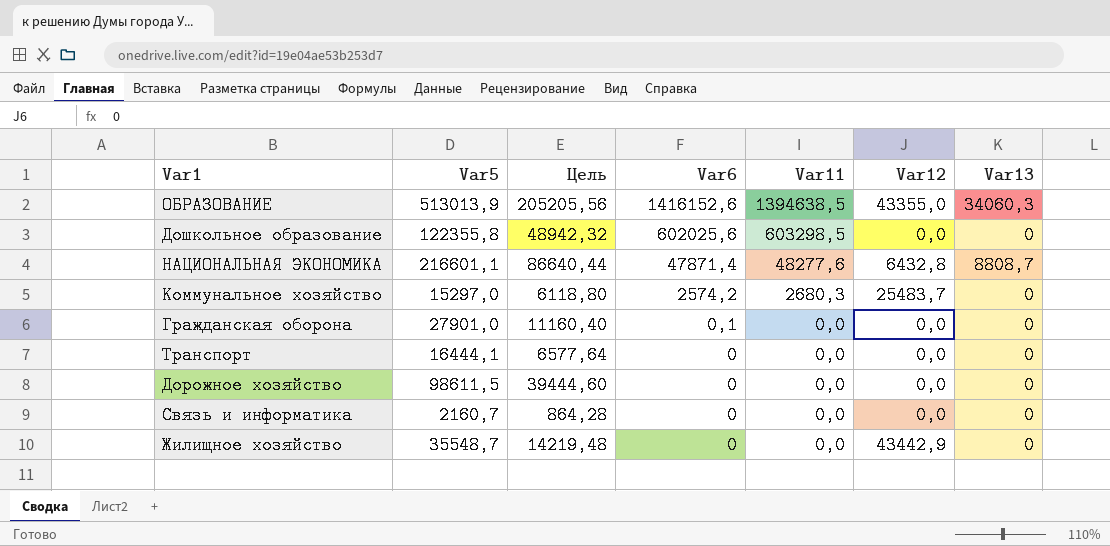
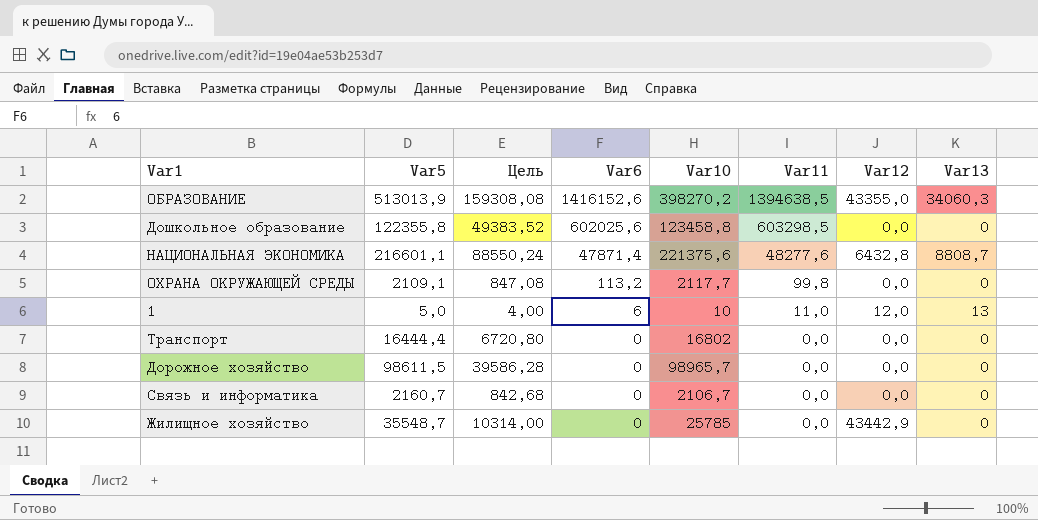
column Цель | formula: [Var5] * 0,4 -> [Var10] * 0,4
column Var10 | position: none -> 5
row Коммунальное хозяйство: 15297,0 | 6118,80 | 2574,2 | 2680,3 | 25483,7 | 0 -> none
row Гражданская оборона: 27901,0 | 11160,40 | 0,1 | 0,0 | 0,0 | 0 -> none
row ОХРАНА ОКРУЖАЮЩЕЙ СРЕДЫ: none -> 2109,1 | 847,08 | 113,2 | 2117,7 | 99,8 | 0,0 | 0
row 1: none -> 5,0 | 4,00 | 6 | 10 | 11,0 | 12,0 | 13
Транспорт | Var5: 16444,1 -> 16444,4

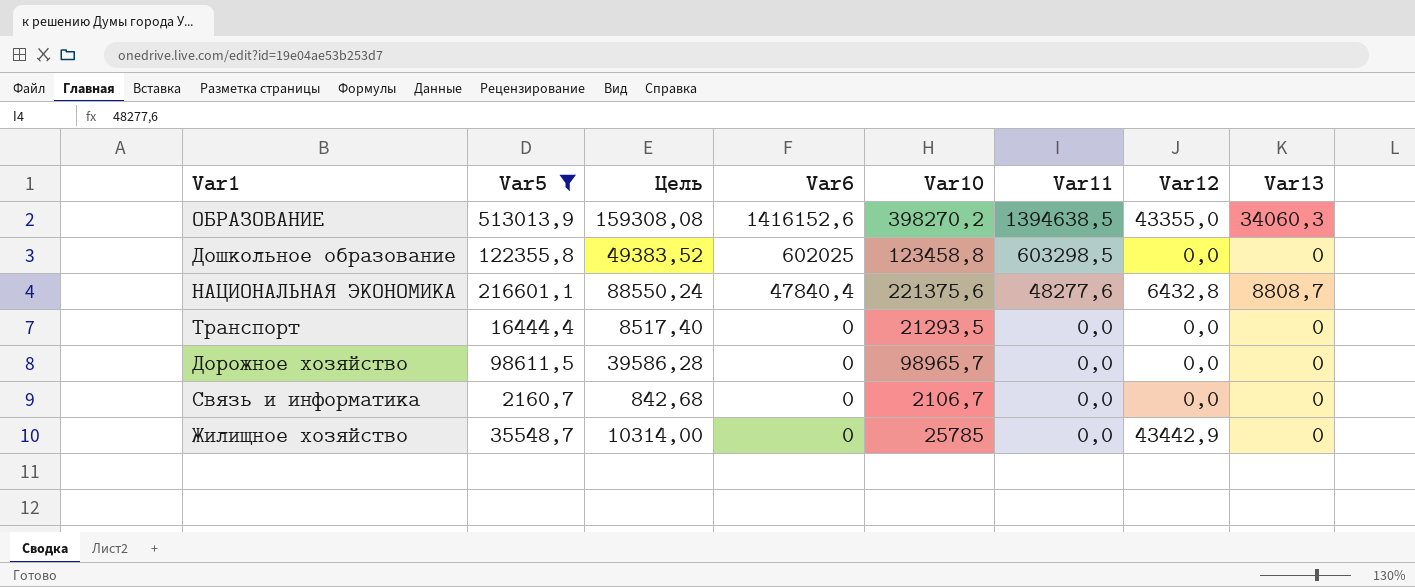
filter: none -> Var5 >= 2160,7
Дошкольное образование | Var6: 602025,6 -> 602025
НАЦИОНАЛЬНАЯ ЭКОНОМИКА | Var6: 47871,4 -> 47840,4
Транспорт | Цель: 6720,80 -> 8517,40
Транспорт | Var10: 16802 -> 21293,5

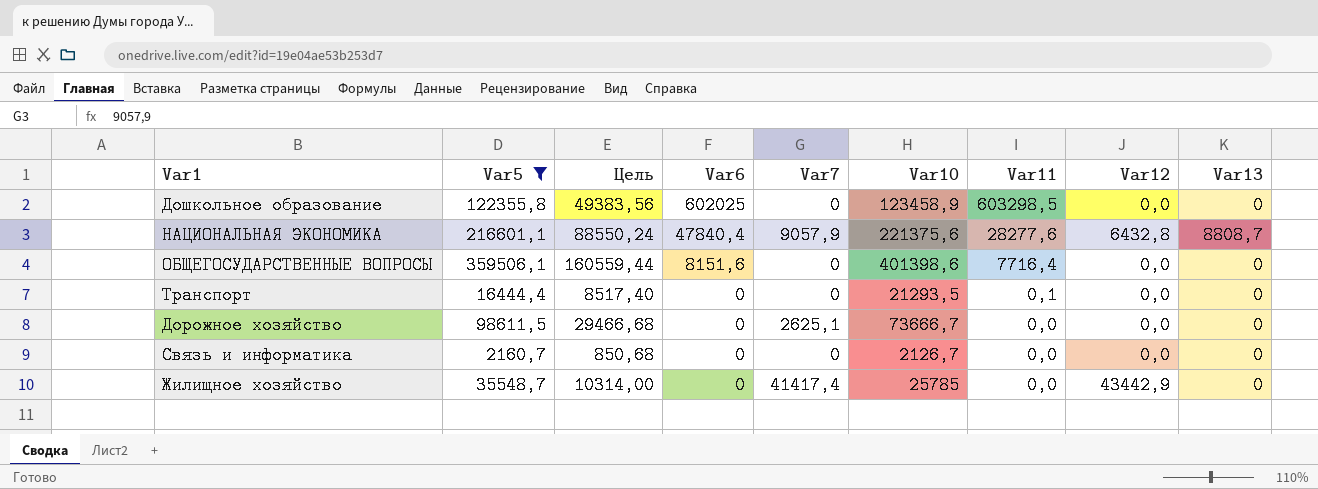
column Var7 | position: none -> 5
row ОБРАЗОВАНИЕ: 513013,9 | 159308,08 | 1416152,6 | 398270,2 | 1394638,5 | 43355,0 | 34060,3 -> none
Дошкольное образование | Цель: 49383,52 -> 49383,56
Дошкольное образование | Var10: 123458,8 -> 123458,9
НАЦИОНАЛЬНАЯ ЭКОНОМИКА | Var11: 48277,6 -> 28277,6
row ОБЩЕГОСУДАРСТВЕННЫЕ ВОПРОСЫ: none -> 359506,1 | 160559,44 | 8151,6 | 0 | 401398,6 | 7716,4 | 0,0 | 0
Транспорт | Var11: 0,0 -> 0,1
Дорожное хозяйство | Цель: 39586,28 -> 29466,68
Дорожное хозяйство | Var10: 98965,7 -> 73666,7
Связь и информатика | Цель: 842,68 -> 850,68
Связь и информатика | Var10: 2106,7 -> 2126,7

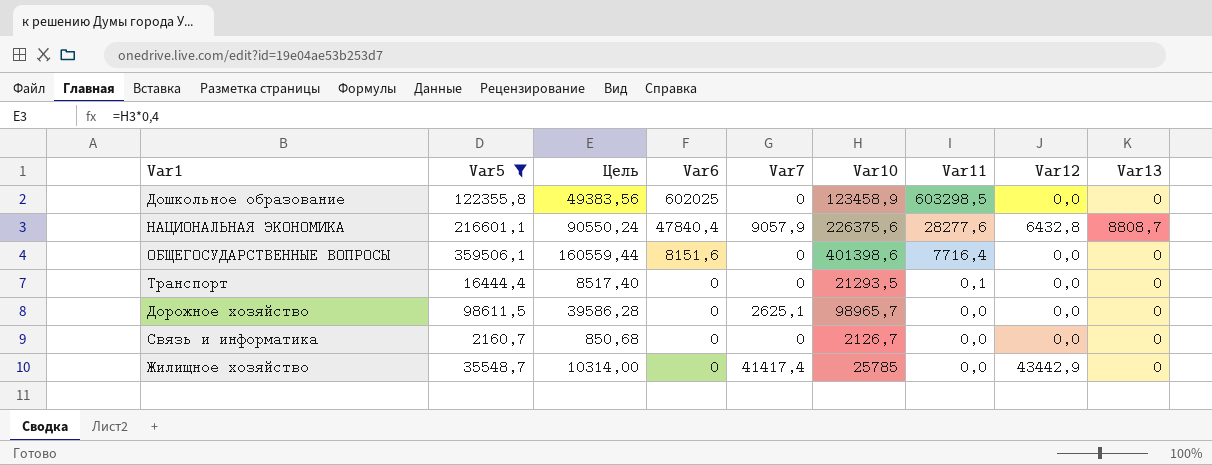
НАЦИОНАЛЬНАЯ ЭКОНОМИКА | Цель: 88550,24 -> 90550,24
НАЦИОНАЛЬНАЯ ЭКОНОМИКА | Var10: 221375,6 -> 226375,6
Дорожное хозяйство | Цель: 29466,68 -> 39586,28
Дорожное хозяйство | Var10: 73666,7 -> 98965,7

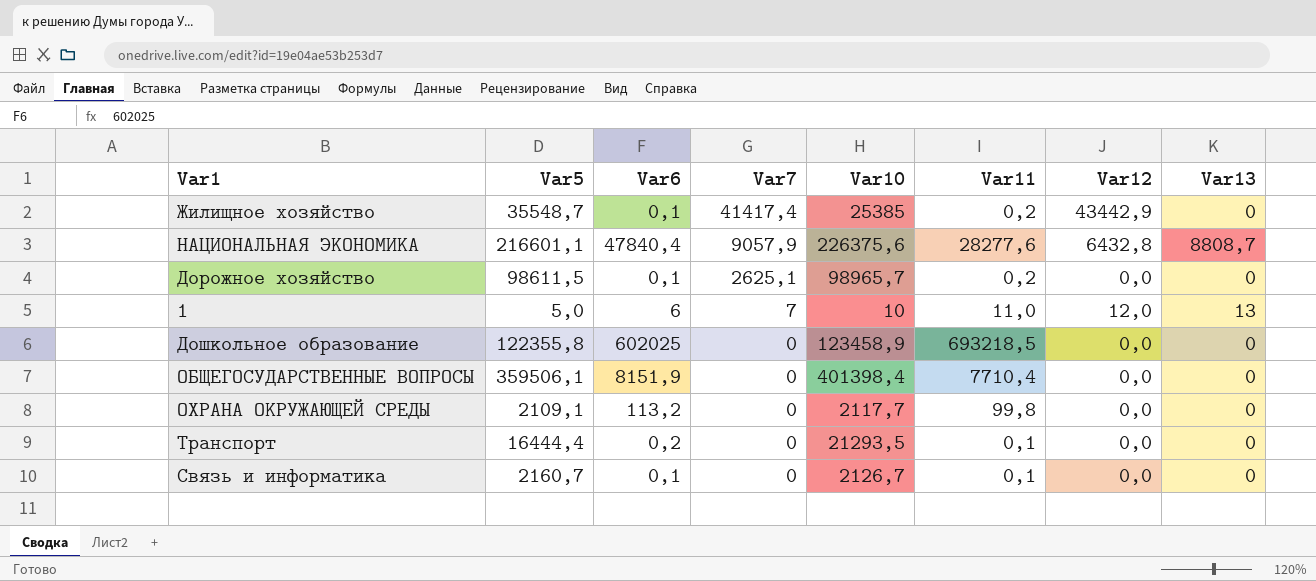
filter: Var5 >= 2160,7 -> none
row order: Var6 descending -> Var7 descending
column Цель | formula: [Var10] * 0,4 -> none
Жилищное хозяйство | Var6: 0 -> 0,1
Жилищное хозяйство | Var10: 25785 -> 25385
Жилищное хозяйство | Var11: 0,0 -> 0,2
Дорожное хозяйство | Var6: 0 -> 0,1
Дорожное хозяйство | Var11: 0,0 -> 0,2
Дошкольное образование | Var11: 603298,5 -> 693218,5
ОБЩЕГОСУДАРСТВЕННЫЕ ВОПРОСЫ | Var6: 8151,6 -> 8151,9
ОБЩЕГОСУДАРСТВЕННЫЕ ВОПРОСЫ | Var10: 401398,6 -> 401398,4
ОБЩЕГОСУДАРСТВЕННЫЕ ВОПРОСЫ | Var11: 7716,4 -> 7710,4
Транспорт | Var6: 0 -> 0,2
Связь и информатика | Var6: 0 -> 0,1
Связь и информатика | Var11: 0,0 -> 0,1

